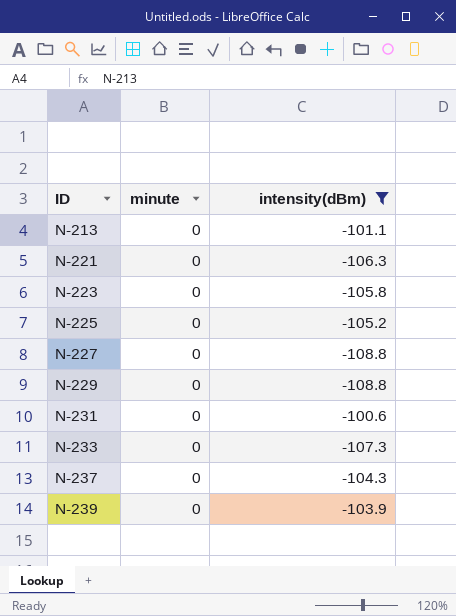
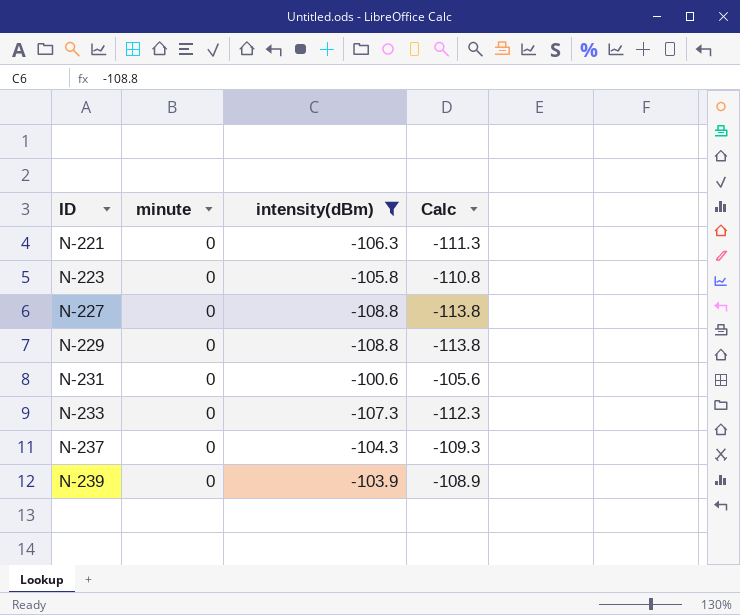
column Calc | formula: none -> [intensity(dBm)] - 5
row N-213: 0 | -101.1 -> none
row N-225: 0 | -105.2 -> none

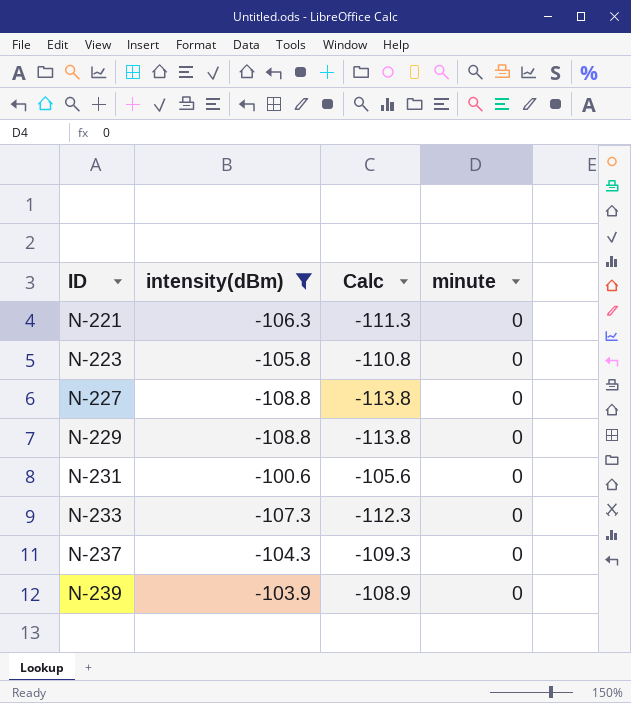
column minute | position: 2 -> 4

